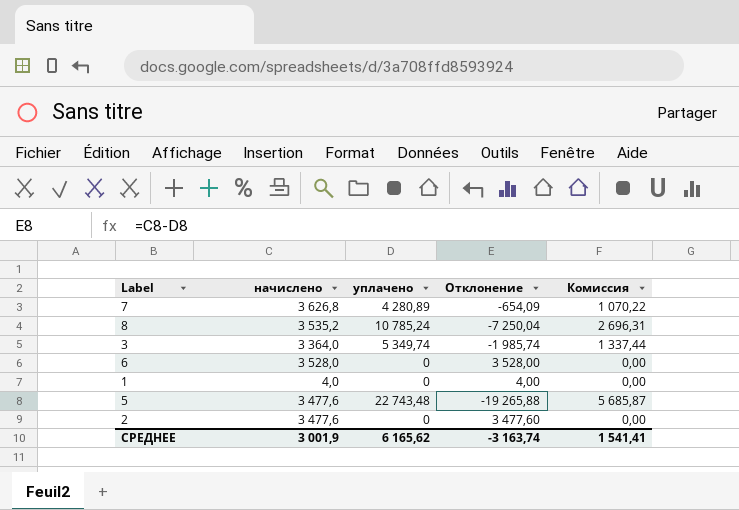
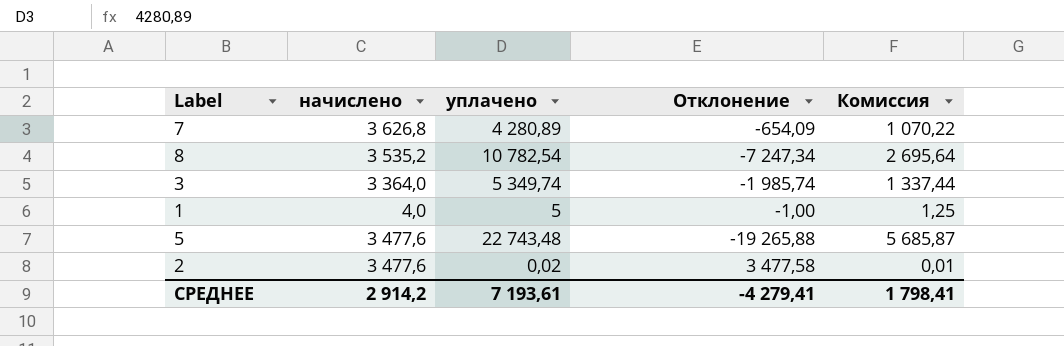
row 6: 3 528,0 | 0 | 3 528,00 | 0,00 -> none
8 | уплачено: 10 785,24 -> 10 782,54
8 | Отклонение: -7 250,04 -> -7 247,34
8 | Комиссия: 2 696,31 -> 2 695,64
1 | уплачено: 0 -> 5
1 | Отклонение: 4,00 -> -1,00
1 | Комиссия: 0,00 -> 1,25
2 | уплачено: 0 -> 0,02
2 | Отклонение: 3 477,60 -> 3 477,58
2 | Комиссия: 0,00 -> 0,01
СРЕДНЕЕ | начислено: 3 001,9 -> 2 914,2
СРЕДНЕЕ | уплачено: 6 165,62 -> 7 193,61
СРЕДНЕЕ | Отклонение: -3 163,74 -> -4 279,41
СРЕДНЕЕ | Комиссия: 1 541,41 -> 1 798,41

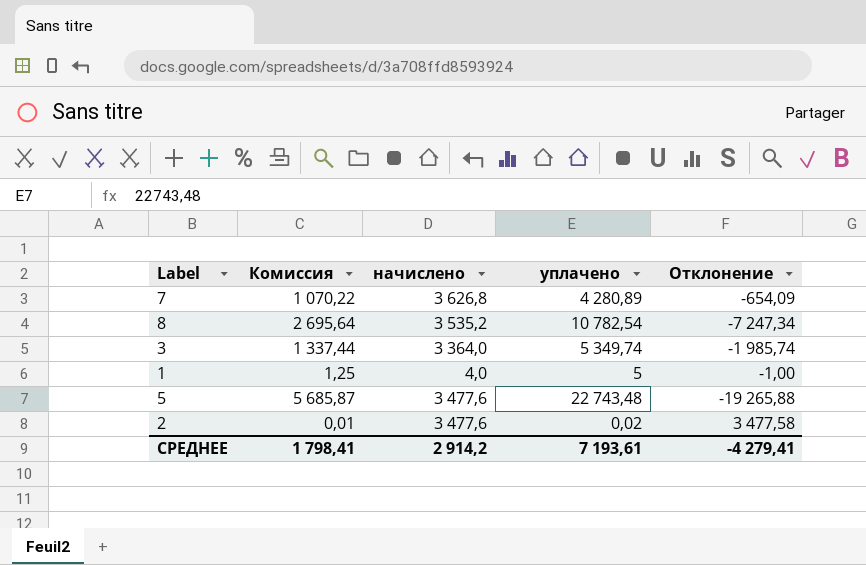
column Комиссия | position: 5 -> 2

